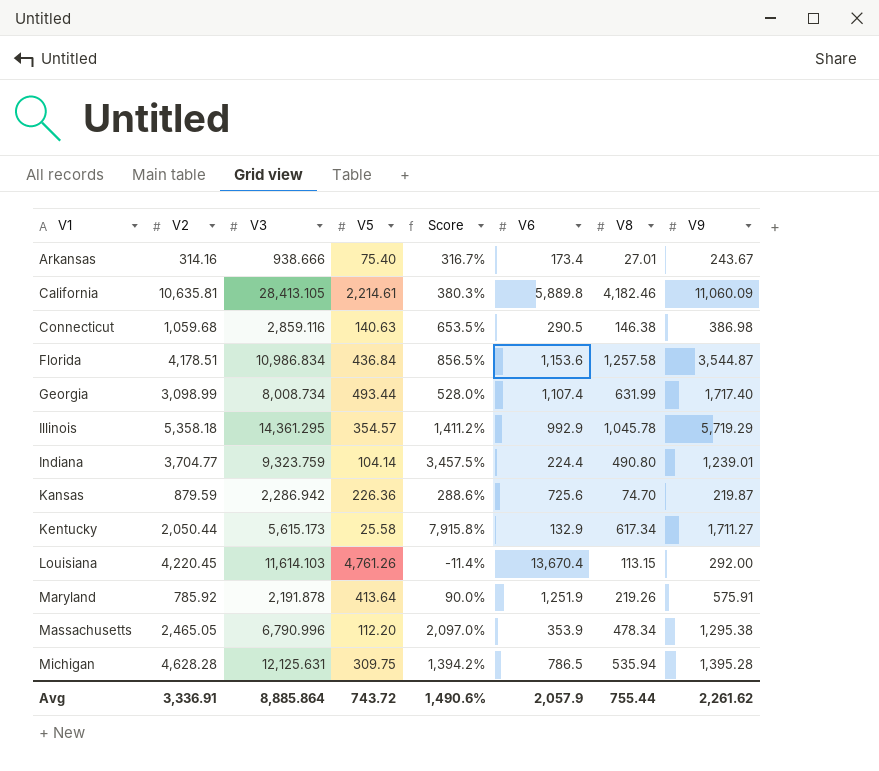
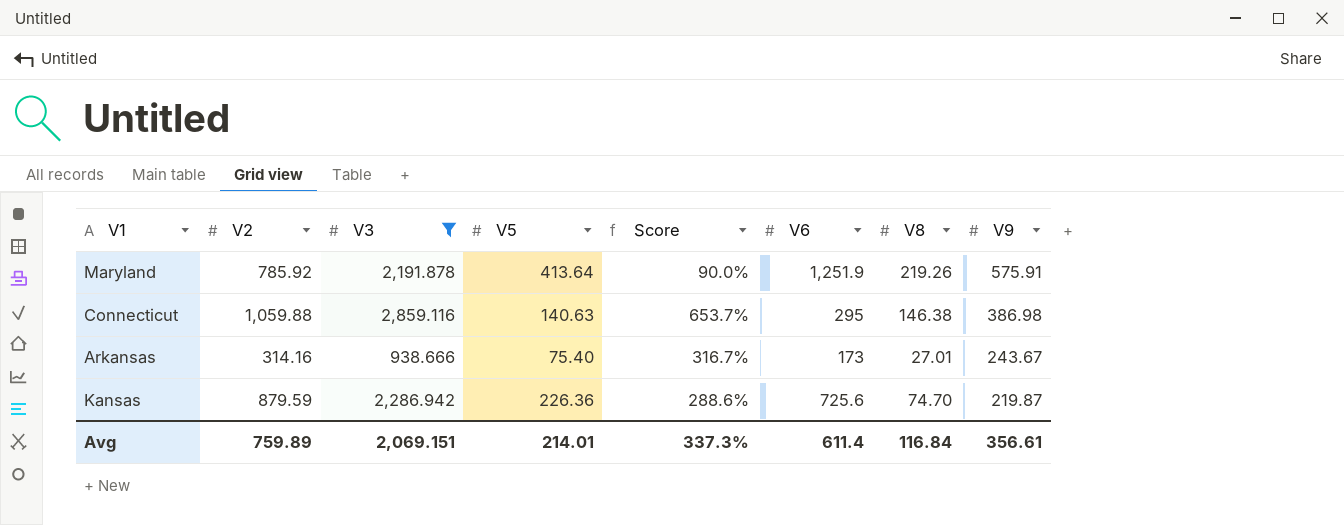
filter: none -> V3 <= 2,859.116
row order: V1 ascending -> V9 descending
Connecticut | V2: 1,059.68 -> 1,059.88
Connecticut | Score: 653.5% -> 653.7%
Connecticut | V6: 290.5 -> 295
Arkansas | V6: 173.4 -> 173
Avg | V2: 3,336.91 -> 759.89
Avg | V3: 8,885.864 -> 2,069.151
Avg | V5: 743.72 -> 214.01
Avg | Score: 1,490.6% -> 337.3%
Avg | V6: 2,057.9 -> 611.4
Avg | V8: 755.44 -> 116.84
Avg | V9: 2,261.62 -> 356.61

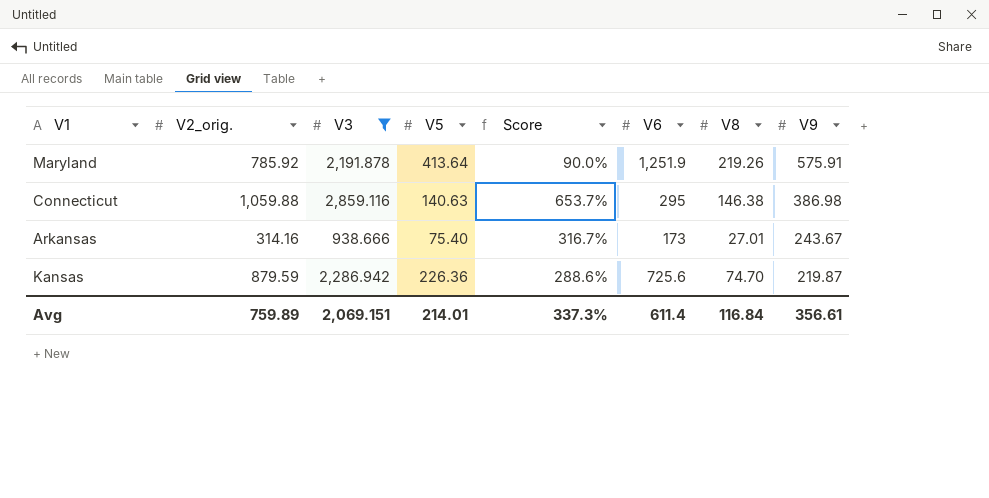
column name: V2 -> V2_orig.

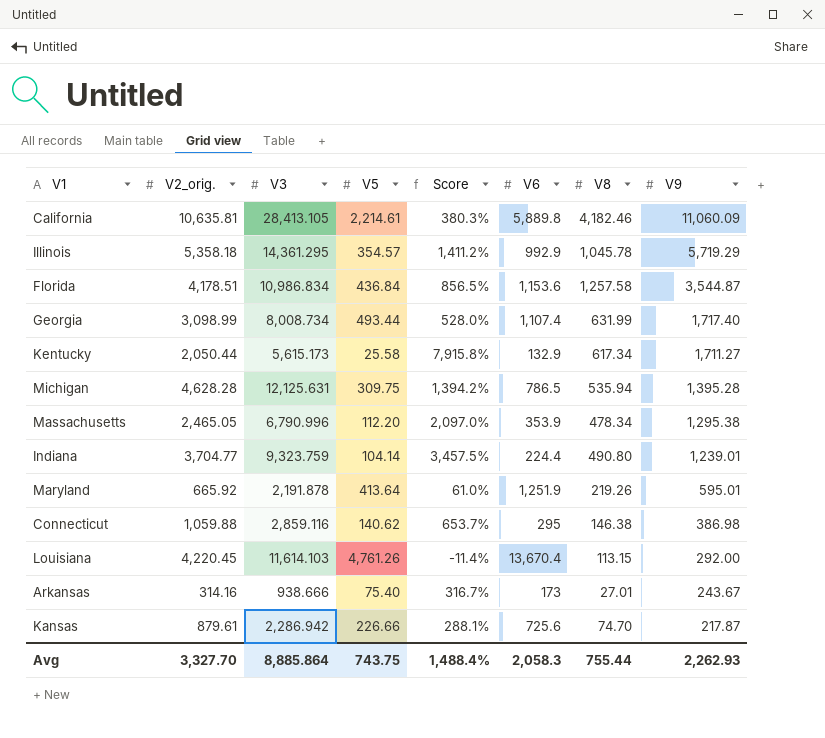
filter: V3 <= 2,859.116 -> none
Maryland | V2_orig.: 785.92 -> 665.92
Maryland | Score: 90.0% -> 61.0%
Maryland | V9: 575.91 -> 595.01
Connecticut | V5: 140.63 -> 140.62
Kansas | V2_orig.: 879.59 -> 879.61
Kansas | V5: 226.36 -> 226.66
Kansas | Score: 288.6% -> 288.1%
Kansas | V9: 219.87 -> 217.87
Avg | V2_orig.: 759.89 -> 3,327.70
Avg | V3: 2,069.151 -> 8,885.864
Avg | V5: 214.01 -> 743.75
Avg | Score: 337.3% -> 1,488.4%
Avg | V6: 611.4 -> 2,058.3
Avg | V8: 116.84 -> 755.44
Avg | V9: 356.61 -> 2,262.93

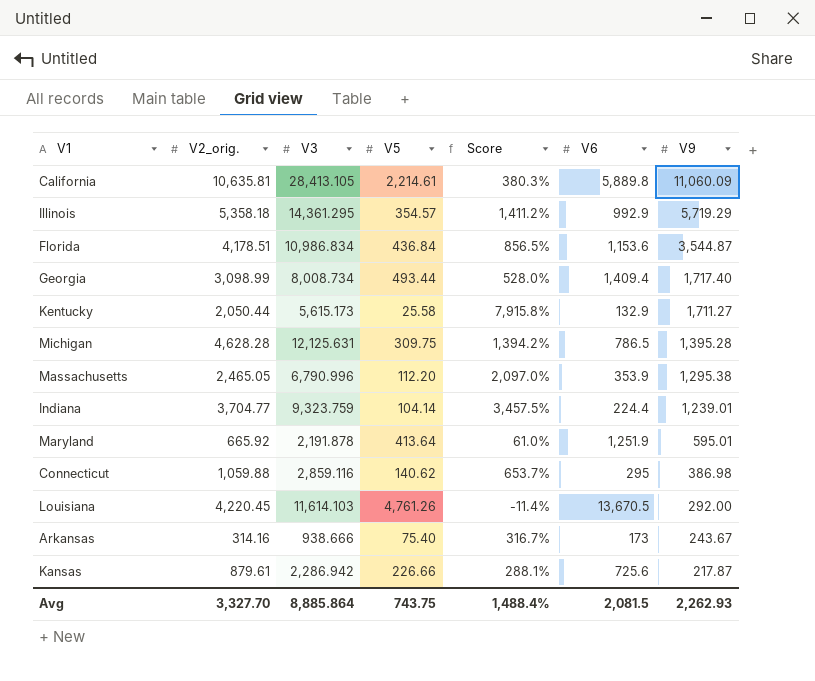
column V8 | position: 7 -> none
Georgia | V6: 1,107.4 -> 1,409.4
Louisiana | V6: 13,670.4 -> 13,670.5
Avg | V6: 2,058.3 -> 2,081.5

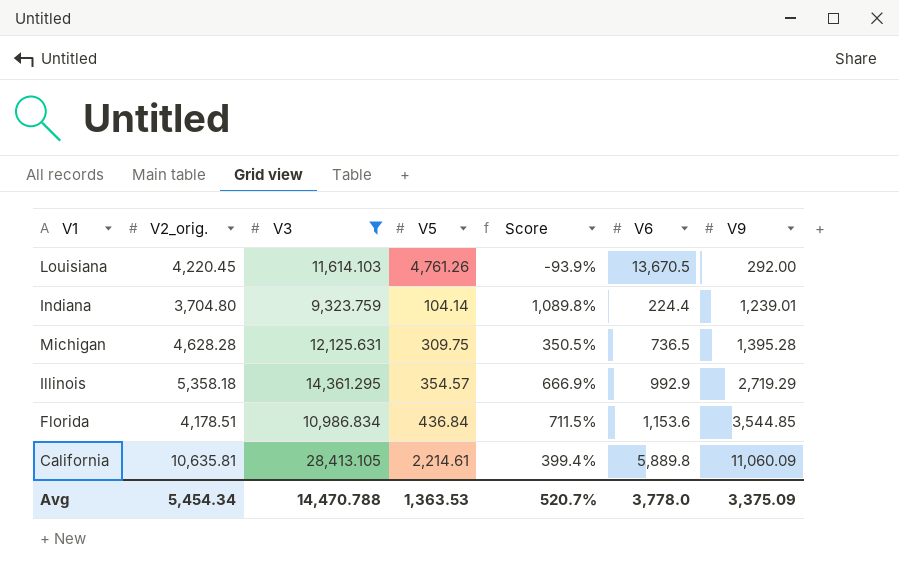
filter: none -> V3 >= 9,323.759
row order: V9 descending -> V9 ascending
column Score | formula: ([V2_orig.] - [V5]) / [V5] -> ([V9] - [V5]) / [V5]
Indiana | V2_orig.: 3,704.77 -> 3,704.80
Michigan | V6: 786.5 -> 736.5
Illinois | V9: 5,719.29 -> 2,719.29
Florida | V9: 3,544.87 -> 3,544.85
Avg | V2_orig.: 3,327.70 -> 5,454.34
Avg | V3: 8,885.864 -> 14,470.788
Avg | V5: 743.75 -> 1,363.53
Avg | Score: 1,488.4% -> 520.7%
Avg | V6: 2,081.5 -> 3,778.0
Avg | V9: 2,262.93 -> 3,375.09

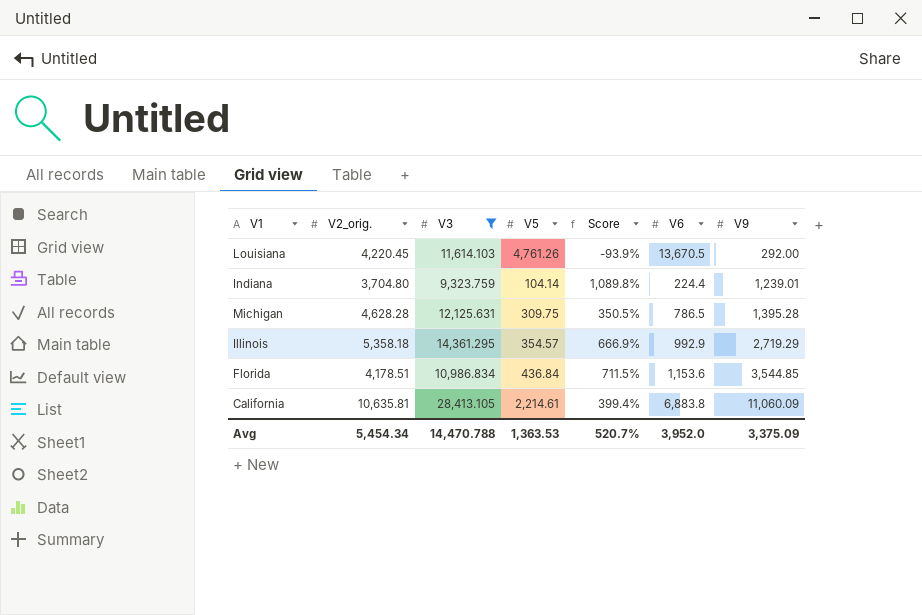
Michigan | V6: 736.5 -> 786.5
California | V6: 5,889.8 -> 6,883.8
Avg | V6: 3,778.0 -> 3,952.0

